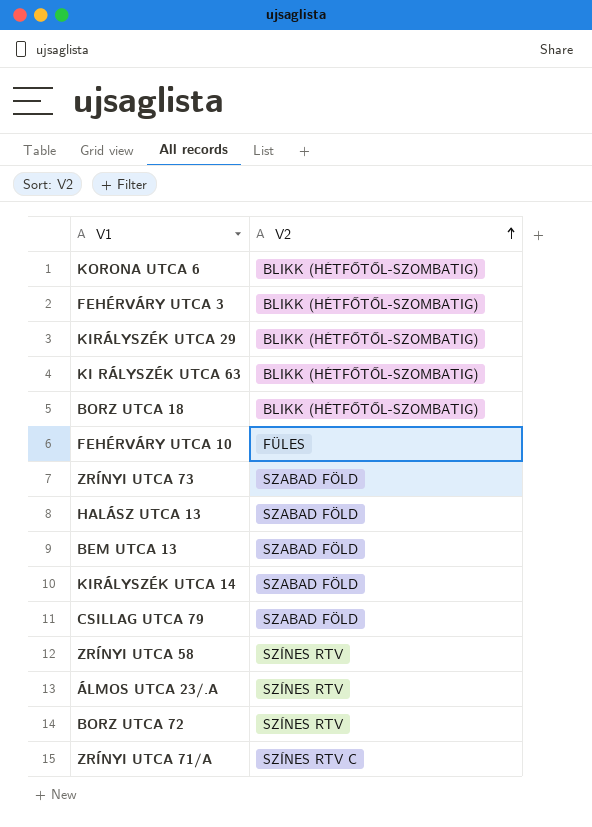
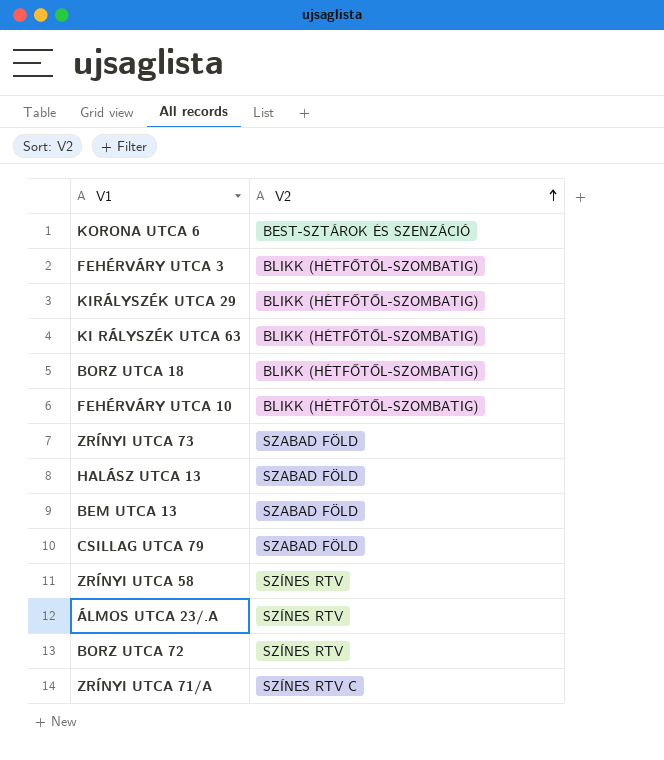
row KIRÁLYSZÉK UTCA 14: SZABAD FÖLD -> none
KORONA UTCA 6 | V2: BLIKK (HÉTFŐTŐL-SZOMBATIG) -> BEST-SZTÁROK ÉS SZENZÁCIÓ
FEHÉRVÁRY UTCA 10 | V2: FÜLES -> BLIKK (HÉTFŐTŐL-SZOMBATIG)

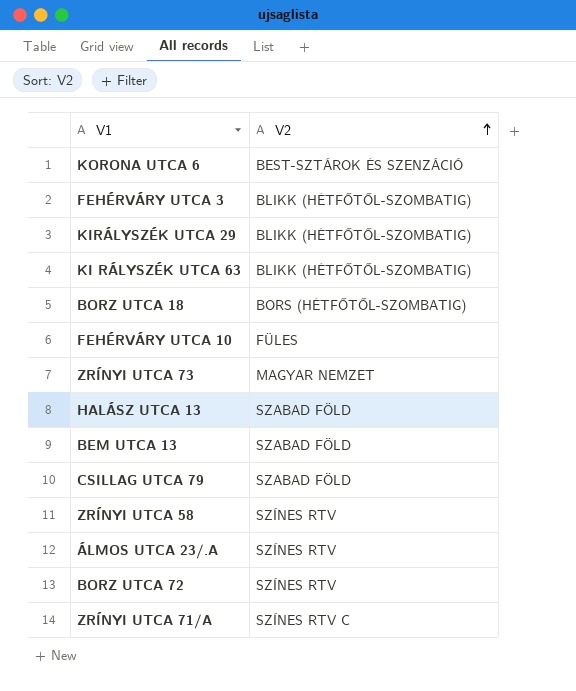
BORZ UTCA 18 | V2: BLIKK (HÉTFŐTŐL-SZOMBATIG) -> BORS (HÉTFŐTŐL-SZOMBATIG)
FEHÉRVÁRY UTCA 10 | V2: BLIKK (HÉTFŐTŐL-SZOMBATIG) -> FÜLES
ZRÍNYI UTCA 73 | V2: SZABAD FÖLD -> MAGYAR NEMZET

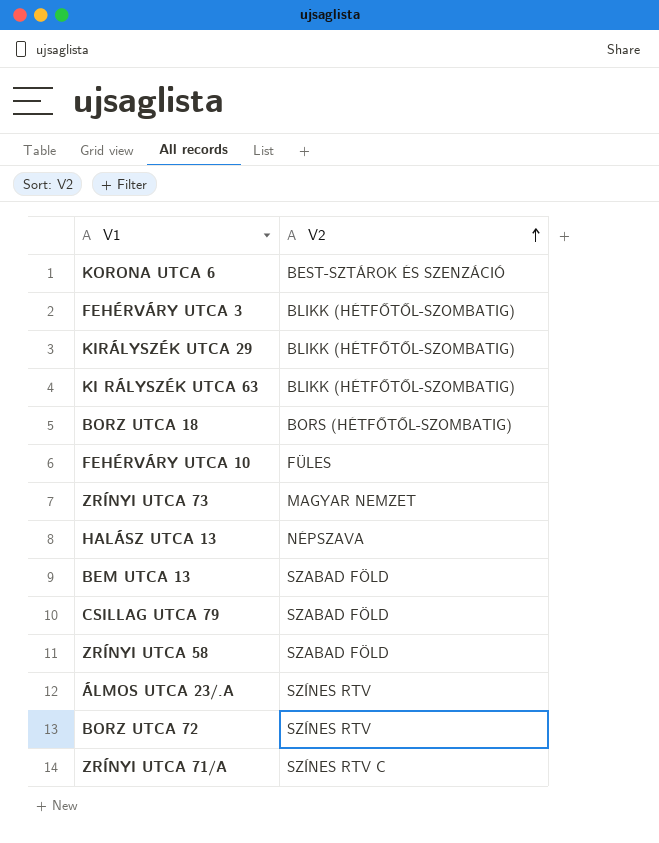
HALÁSZ UTCA 13 | V2: SZABAD FÖLD -> NÉPSZAVA
ZRÍNYI UTCA 58 | V2: SZÍNES RTV -> SZABAD FÖLD

